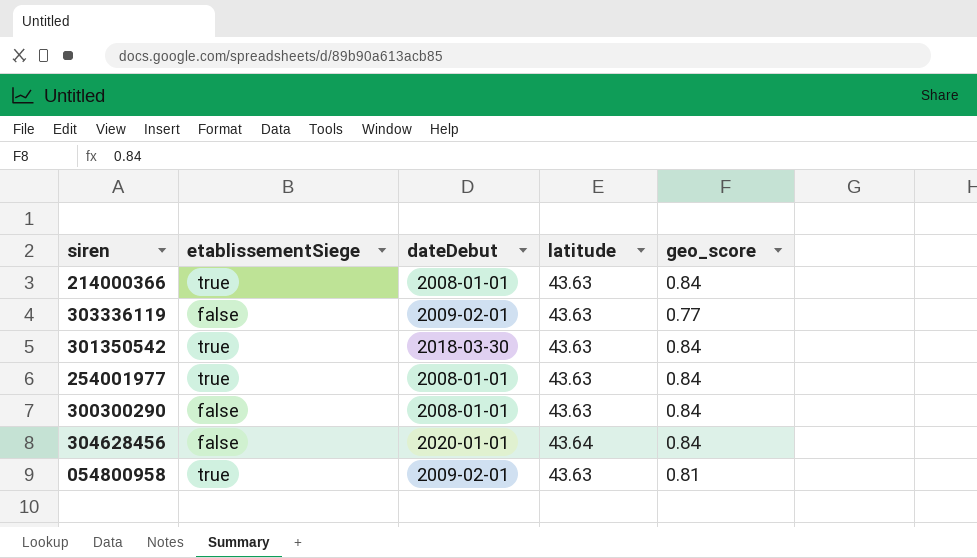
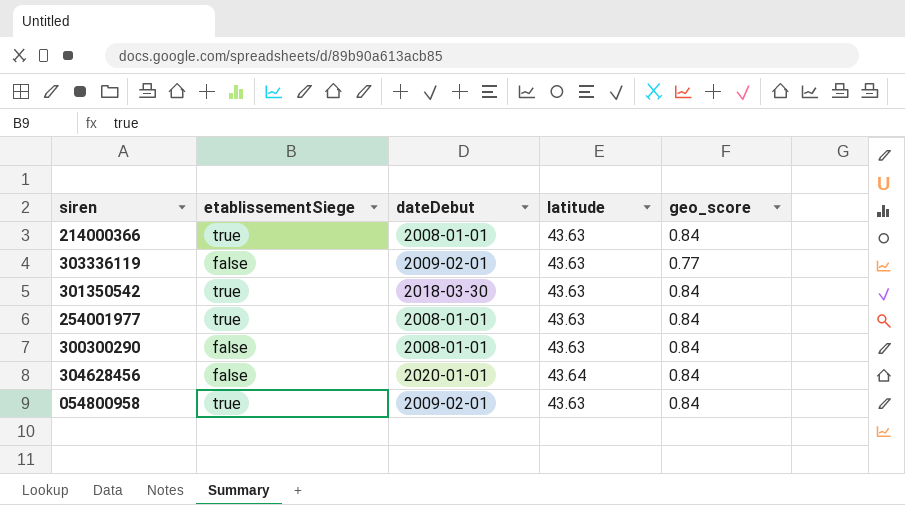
054800958 | geo_score: 0.81 -> 0.84

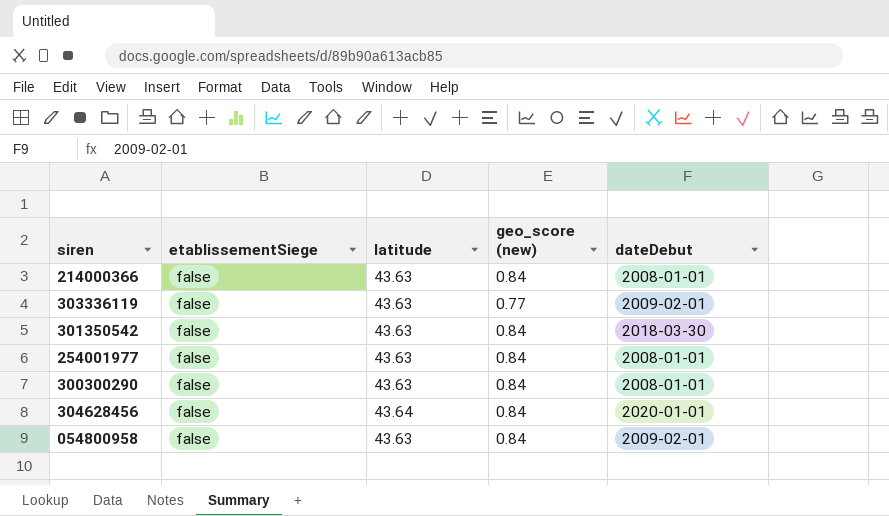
column name: geo_score -> geo_score (new)
column dateDebut | position: 3 -> 5
214000366 | etablissementSiege: true -> false
301350542 | etablissementSiege: true -> false
254001977 | etablissementSiege: true -> false
054800958 | etablissementSiege: true -> false

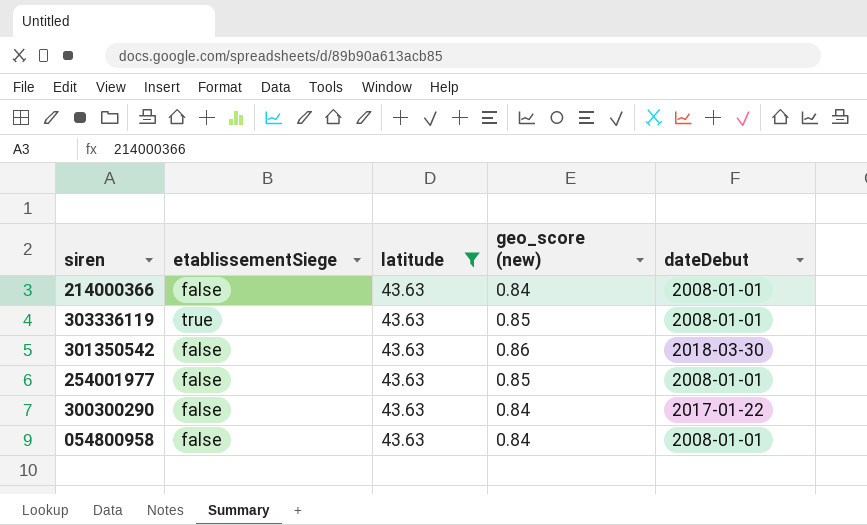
filter: none -> latitude = 43.63
303336119 | etablissementSiege: false -> true
303336119 | geo_score (new): 0.77 -> 0.85
303336119 | dateDebut: 2009-02-01 -> 2008-01-01
301350542 | geo_score (new): 0.84 -> 0.86
254001977 | geo_score (new): 0.84 -> 0.85
300300290 | dateDebut: 2008-01-01 -> 2017-01-22
054800958 | dateDebut: 2009-02-01 -> 2008-01-01

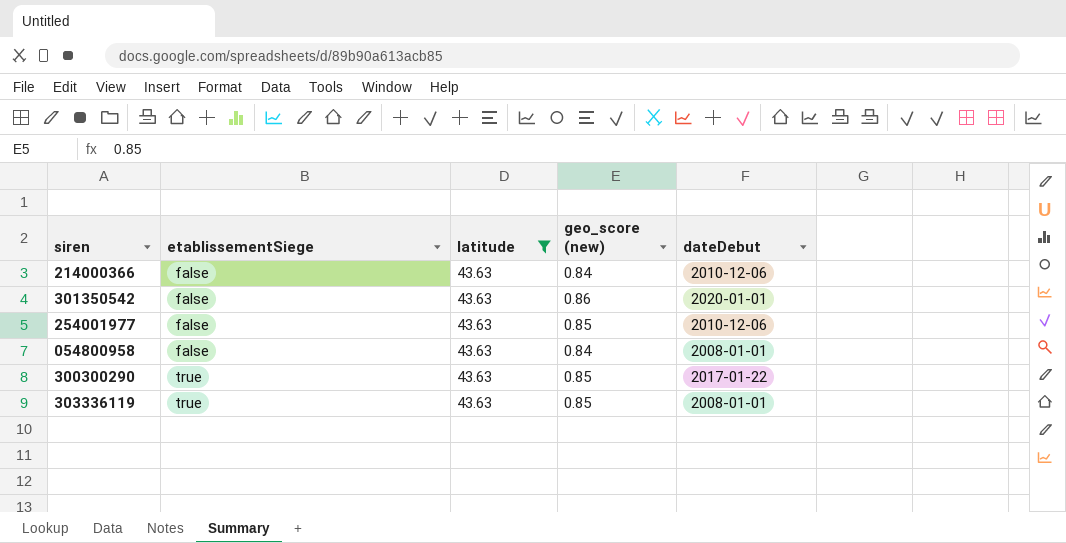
row order: none -> etablissementSiege ascending
214000366 | dateDebut: 2008-01-01 -> 2010-12-06
301350542 | dateDebut: 2018-03-30 -> 2020-01-01
254001977 | dateDebut: 2008-01-01 -> 2010-12-06
300300290 | etablissementSiege: false -> true
300300290 | geo_score (new): 0.84 -> 0.85

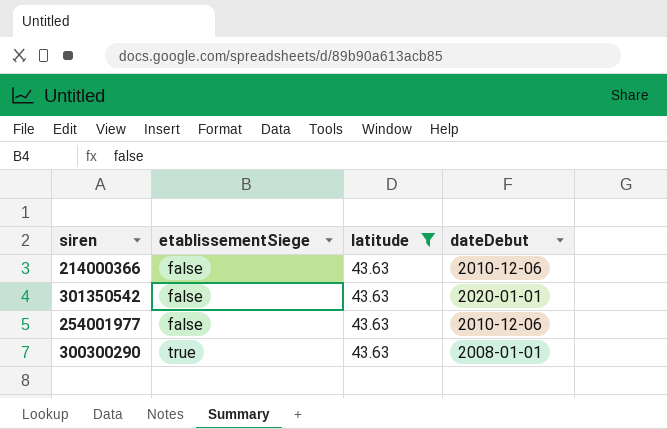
column geo_score (new) | position: 4 -> none
row 054800958: false | 43.63 | 0.84 | 2008-01-01 -> none
row 303336119: true | 43.63 | 0.85 | 2008-01-01 -> none
300300290 | dateDebut: 2017-01-22 -> 2008-01-01

